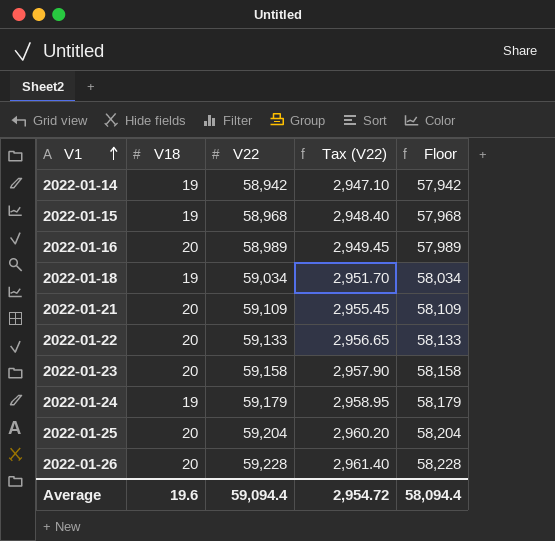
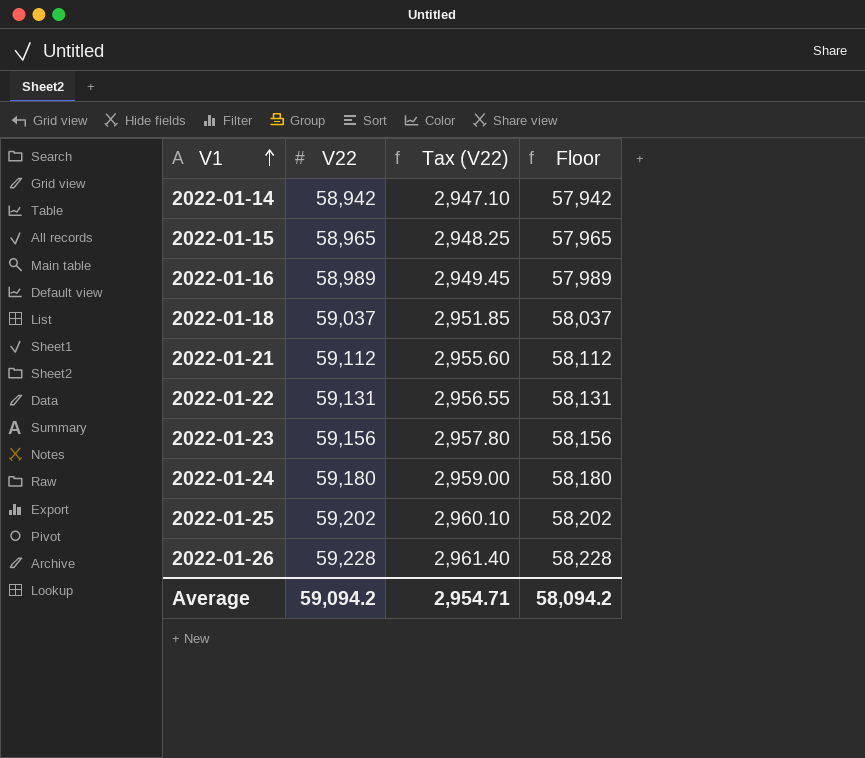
column V18 | position: 2 -> none
2022-01-15 | V22: 58,968 -> 58,965
2022-01-15 | Tax (V22): 2,948.40 -> 2,948.25
2022-01-15 | Floor: 57,968 -> 57,965
2022-01-18 | V22: 59,034 -> 59,037
2022-01-18 | Tax (V22): 2,951.70 -> 2,951.85
2022-01-18 | Floor: 58,034 -> 58,037
2022-01-21 | V22: 59,109 -> 59,112
2022-01-21 | Tax (V22): 2,955.45 -> 2,955.60
2022-01-21 | Floor: 58,109 -> 58,112
2022-01-22 | V22: 59,133 -> 59,131
2022-01-22 | Tax (V22): 2,956.65 -> 2,956.55
2022-01-22 | Floor: 58,133 -> 58,131
2022-01-23 | V22: 59,158 -> 59,156
2022-01-23 | Tax (V22): 2,957.90 -> 2,957.80
2022-01-23 | Floor: 58,158 -> 58,156
2022-01-24 | V22: 59,179 -> 59,180
2022-01-24 | Tax (V22): 2,958.95 -> 2,959.00
2022-01-24 | Floor: 58,179 -> 58,180
2022-01-25 | V22: 59,204 -> 59,202
2022-01-25 | Tax (V22): 2,960.20 -> 2,960.10
2022-01-25 | Floor: 58,204 -> 58,202
Average | V22: 59,094.4 -> 59,094.2
Average | Tax (V22): 2,954.72 -> 2,954.71
Average | Floor: 58,094.4 -> 58,094.2

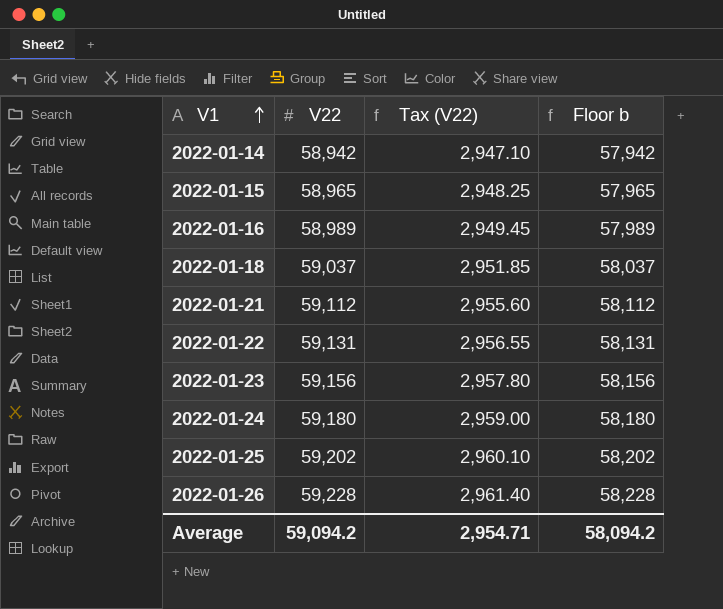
column name: Floor -> Floor b

